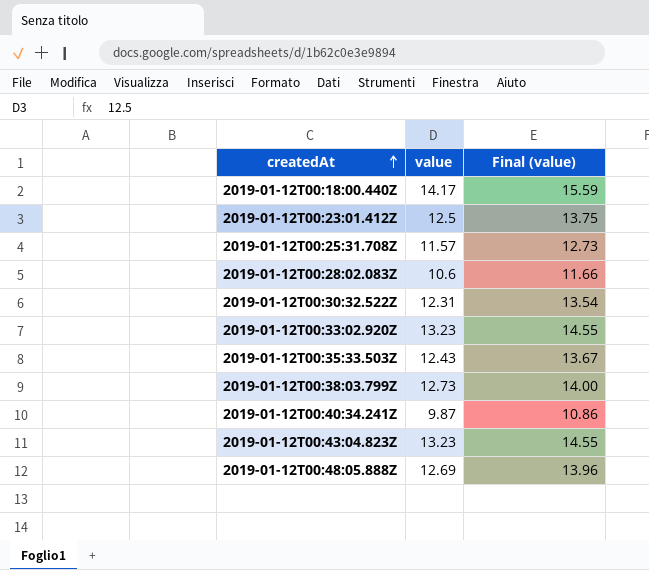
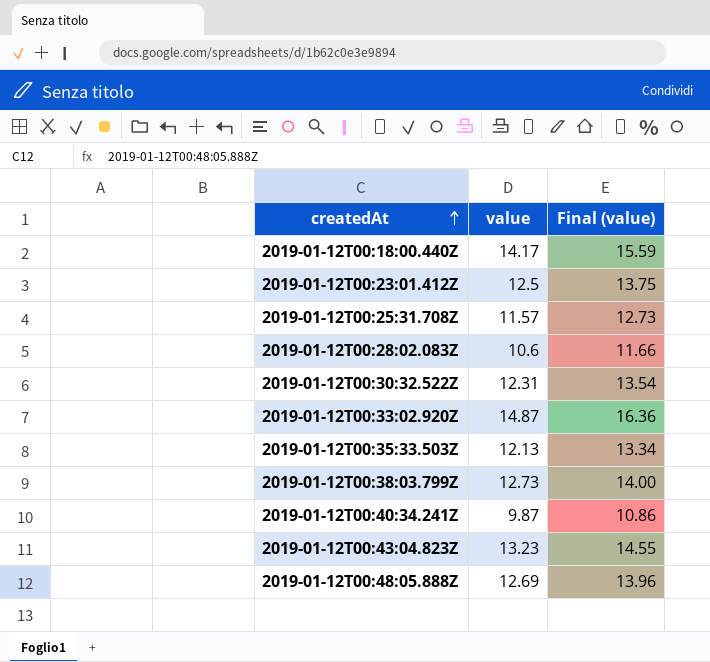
2019-01-12T00:33:02.920Z | value: 13.23 -> 14.87
2019-01-12T00:33:02.920Z | Final (value): 14.55 -> 16.36
2019-01-12T00:35:33.503Z | value: 12.43 -> 12.13
2019-01-12T00:35:33.503Z | Final (value): 13.67 -> 13.34

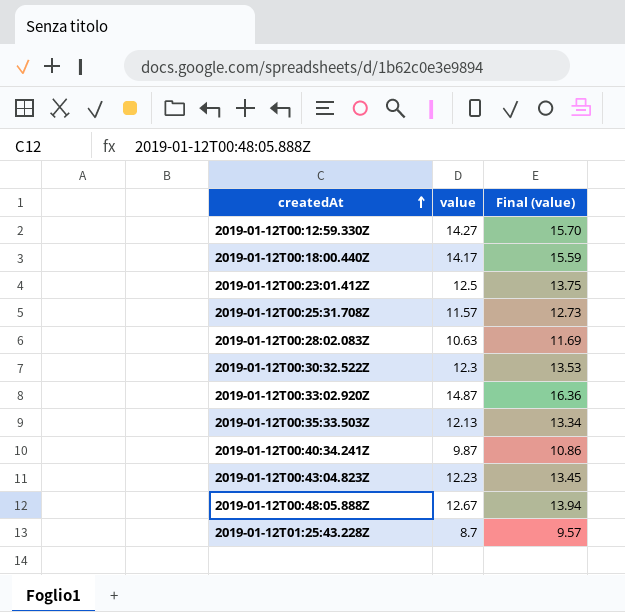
row 2019-01-12T00:38:03.799Z: 12.73 | 14.00 -> none
row 2019-01-12T00:12:59.330Z: none -> 14.27 | 15.70
2019-01-12T00:28:02.083Z | value: 10.6 -> 10.63
2019-01-12T00:28:02.083Z | Final (value): 11.66 -> 11.69
2019-01-12T00:30:32.522Z | value: 12.31 -> 12.3
2019-01-12T00:30:32.522Z | Final (value): 13.54 -> 13.53
2019-01-12T00:43:04.823Z | value: 13.23 -> 12.23
2019-01-12T00:43:04.823Z | Final (value): 14.55 -> 13.45
2019-01-12T00:48:05.888Z | value: 12.69 -> 12.67
2019-01-12T00:48:05.888Z | Final (value): 13.96 -> 13.94
row 2019-01-12T01:25:43.228Z: none -> 8.7 | 9.57

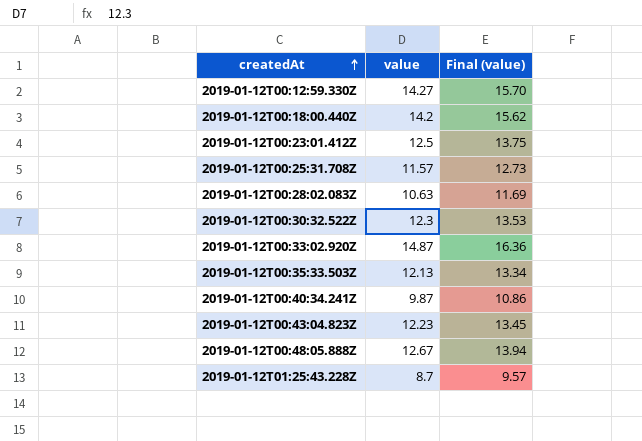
2019-01-12T00:18:00.440Z | value: 14.17 -> 14.2
2019-01-12T00:18:00.440Z | Final (value): 15.59 -> 15.62

